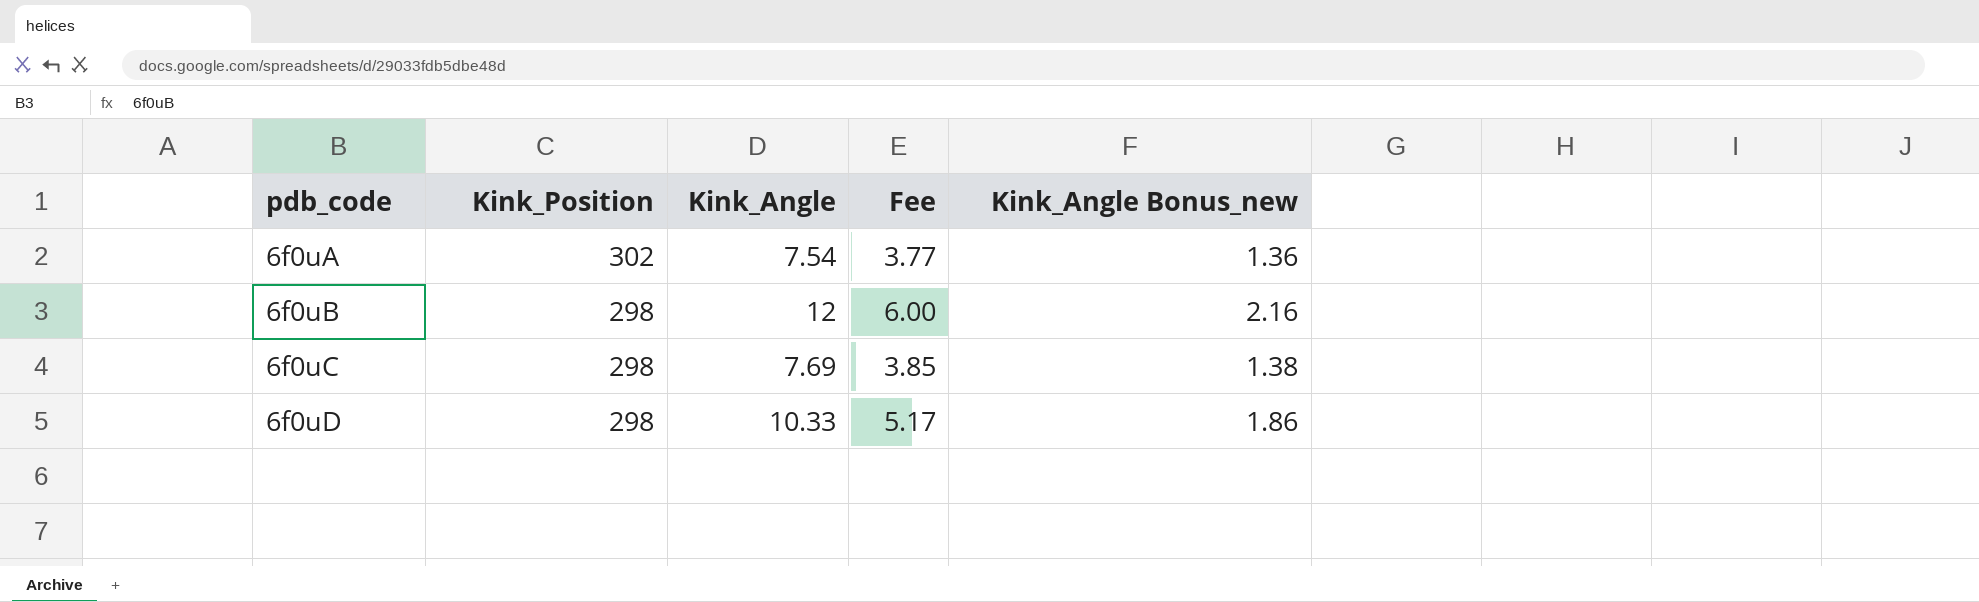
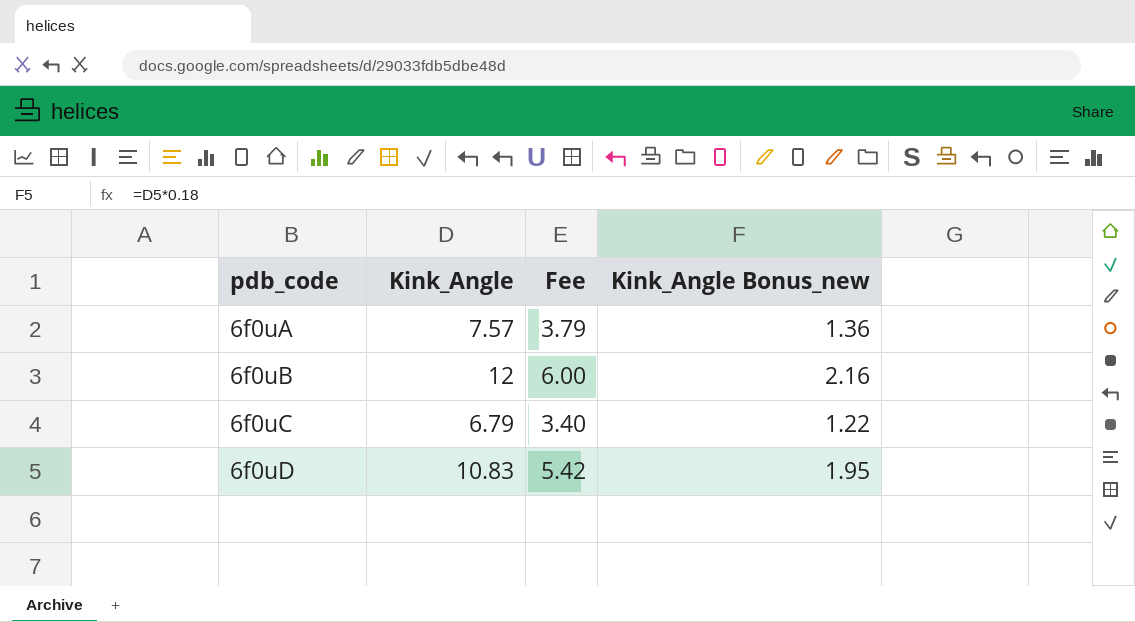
column Kink_Position | position: 2 -> none
6f0uA | Kink_Angle: 7.54 -> 7.57
6f0uA | Fee: 3.77 -> 3.79
6f0uC | Kink_Angle: 7.69 -> 6.79
6f0uC | Fee: 3.85 -> 3.40
6f0uC | Kink_Angle Bonus_new: 1.38 -> 1.22
6f0uD | Kink_Angle: 10.33 -> 10.83
6f0uD | Fee: 5.17 -> 5.42
6f0uD | Kink_Angle Bonus_new: 1.86 -> 1.95

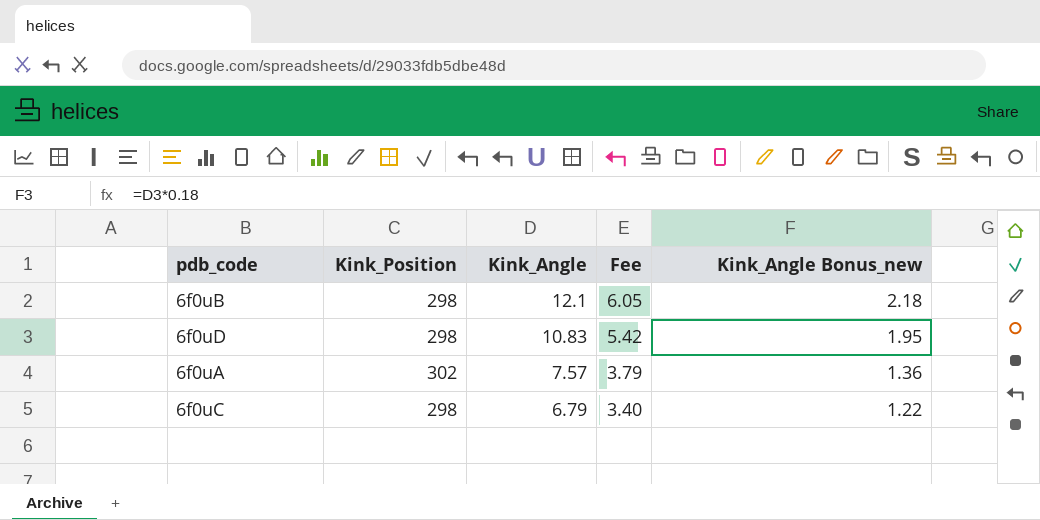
row order: pdb_code ascending -> Kink_Angle descending
column Kink_Position | position: none -> 2
6f0uB | Kink_Angle: 12 -> 12.1
6f0uB | Fee: 6.00 -> 6.05
6f0uB | Kink_Angle Bonus_new: 2.16 -> 2.18

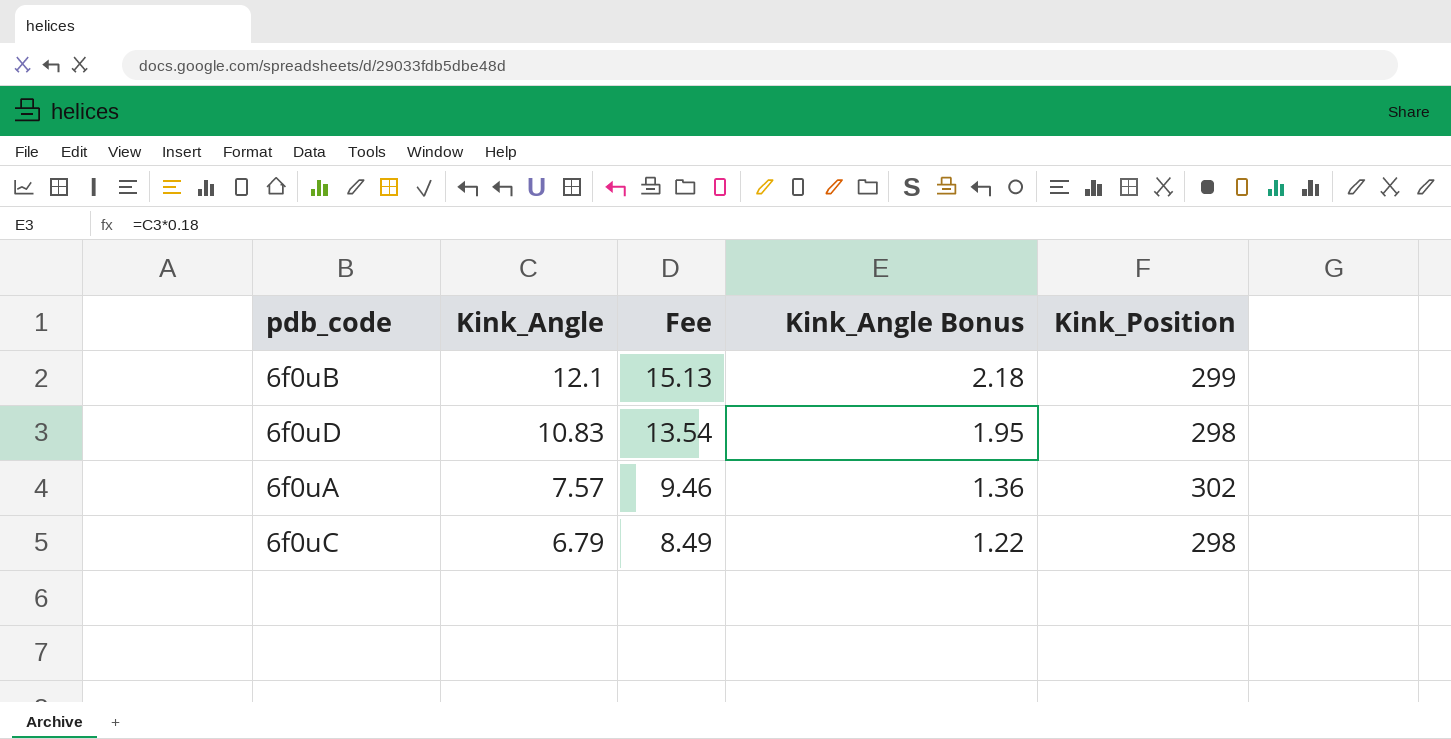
column Fee | formula: [Kink_Angle] * 0.5 -> [Kink_Angle] * 1.25
column name: Kink_Angle Bonus_new -> Kink_Angle Bonus
column Kink_Position | position: 2 -> 5
6f0uB | Kink_Position: 298 -> 299

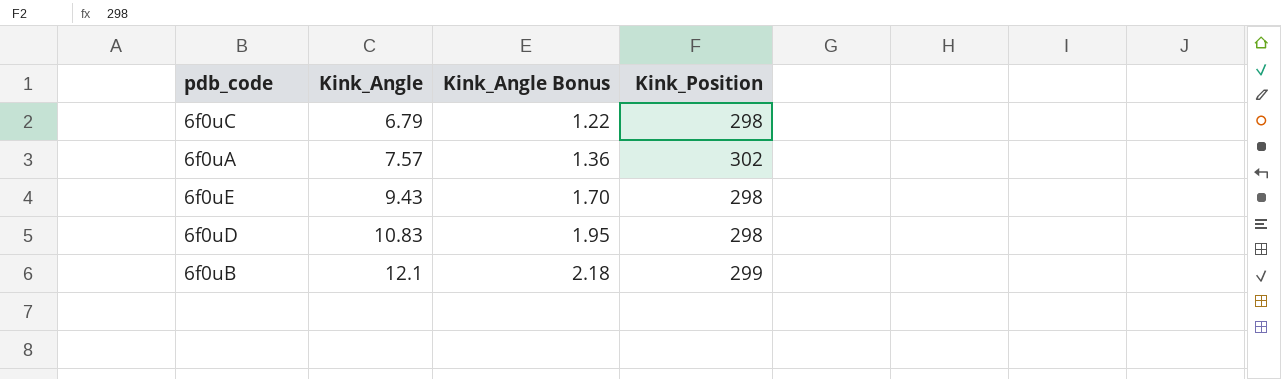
row order: Kink_Angle descending -> Kink_Angle ascending
column Fee | formula: [Kink_Angle] * 1.25 -> none
row 6f0uE: none -> 9.43 | 1.70 | 298

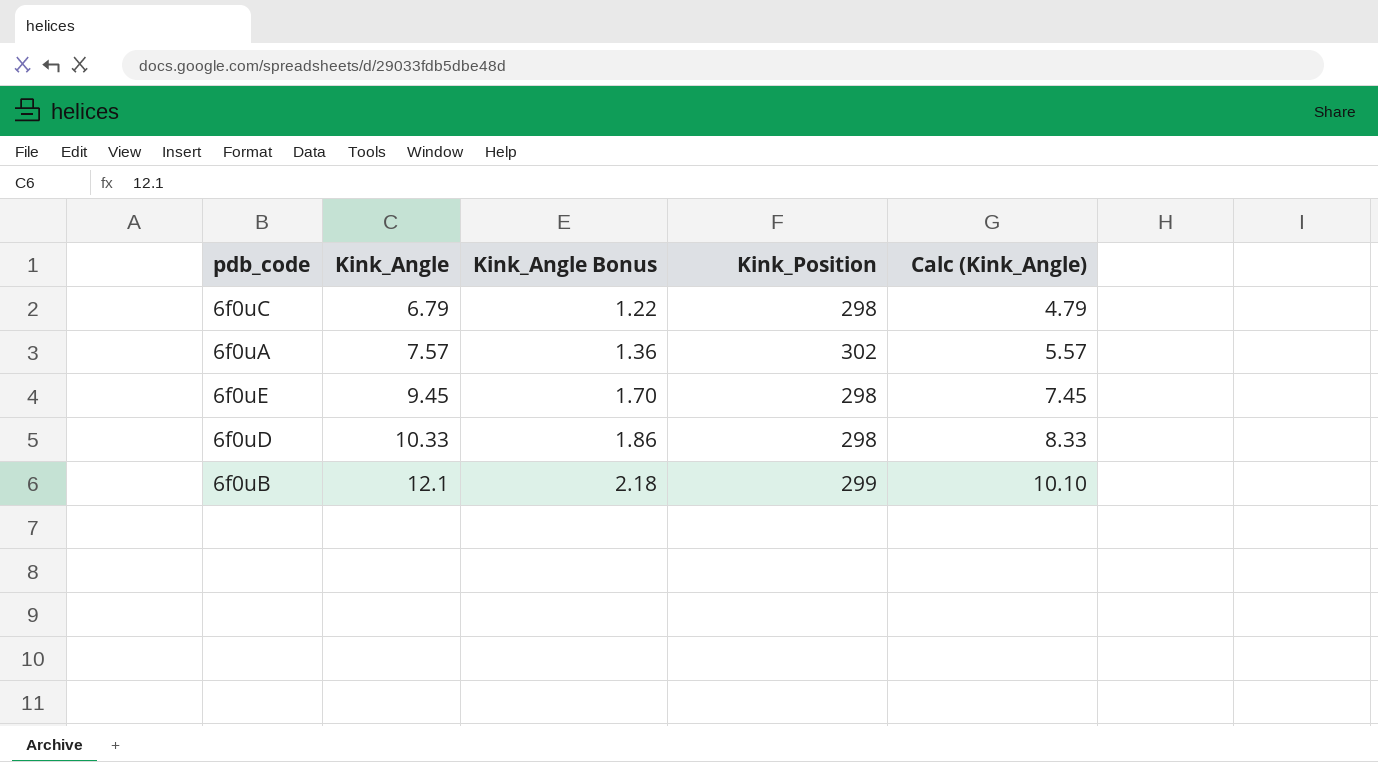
column Calc (Kink_Angle) | formula: none -> [Kink_Angle] - 2
6f0uE | Kink_Angle: 9.43 -> 9.45
6f0uD | Kink_Angle: 10.83 -> 10.33
6f0uD | Kink_Angle Bonus: 1.95 -> 1.86

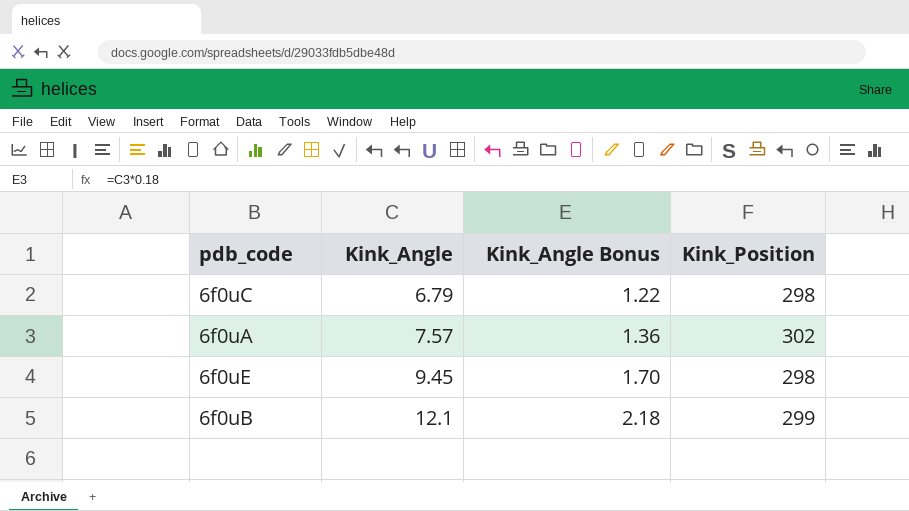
column Calc (Kink_Angle) | formula: [Kink_Angle] - 2 -> none
row 6f0uD: 10.33 | 1.86 | 298 | 8.33 -> none

